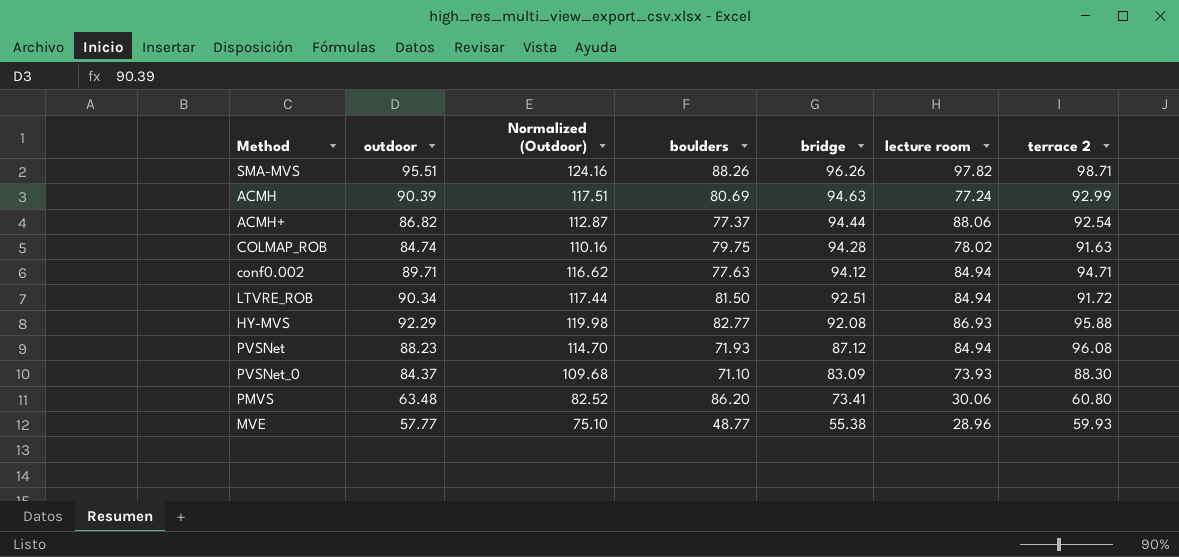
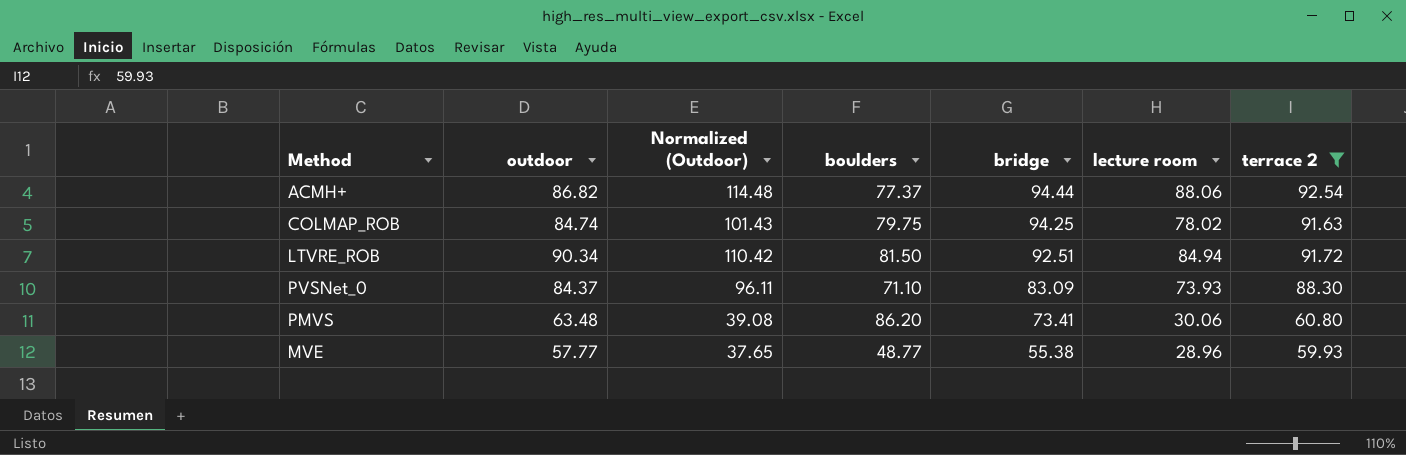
filter: none -> terrace 2 <= 92.54
column Normalized (Outdoor) | formula: [outdoor] * 1.3 -> [lecture room] * 1.3
COLMAP_ROB | bridge: 94.28 -> 94.25

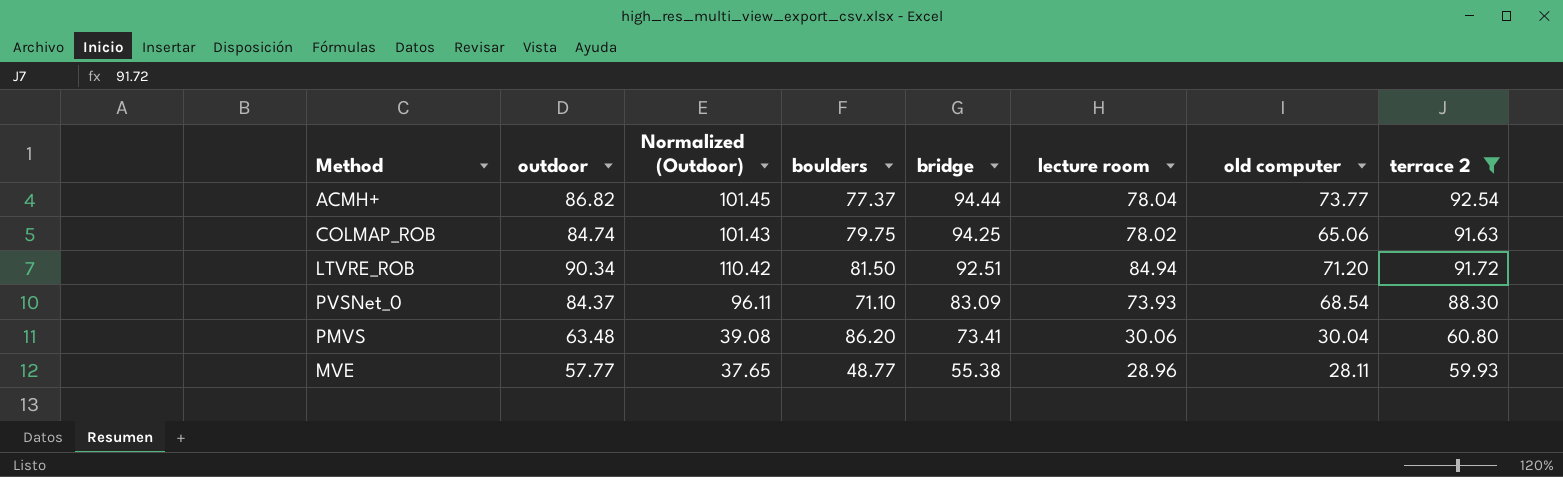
column old computer | position: none -> 7
ACMH+ | Normalized (Outdoor): 114.48 -> 101.45
ACMH+ | lecture room: 88.06 -> 78.04

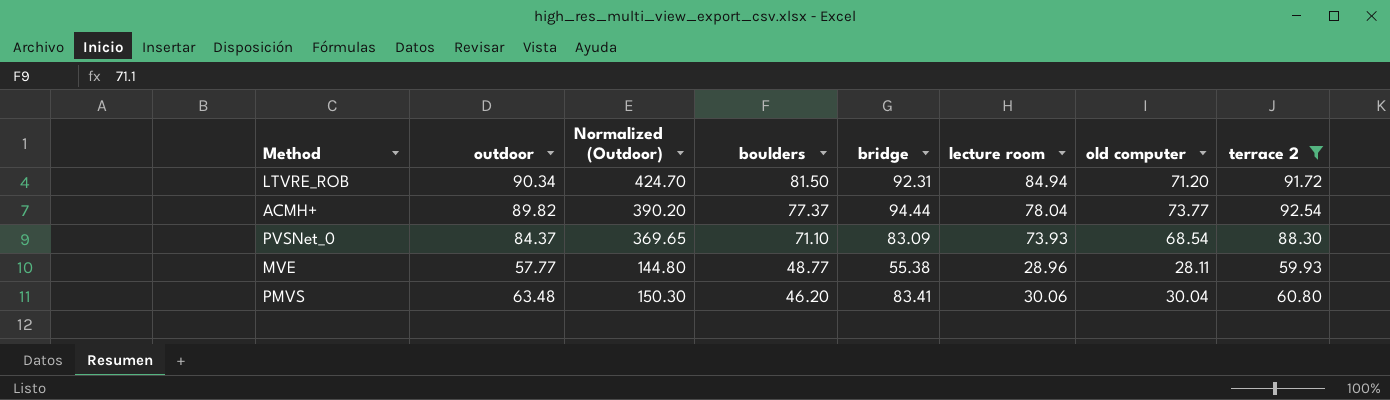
row order: bridge descending -> boulders descending
column Normalized (Outdoor) | formula: [lecture room] * 1.3 -> [lecture room] * 5
row COLMAP_ROB: 84.74 | 101.43 | 79.75 | 94.25 | 78.02 | 65.06 | 91.63 -> none
LTVRE_ROB | bridge: 92.51 -> 92.31
ACMH+ | outdoor: 86.82 -> 89.82
PMVS | boulders: 86.20 -> 46.20
PMVS | bridge: 73.41 -> 83.41

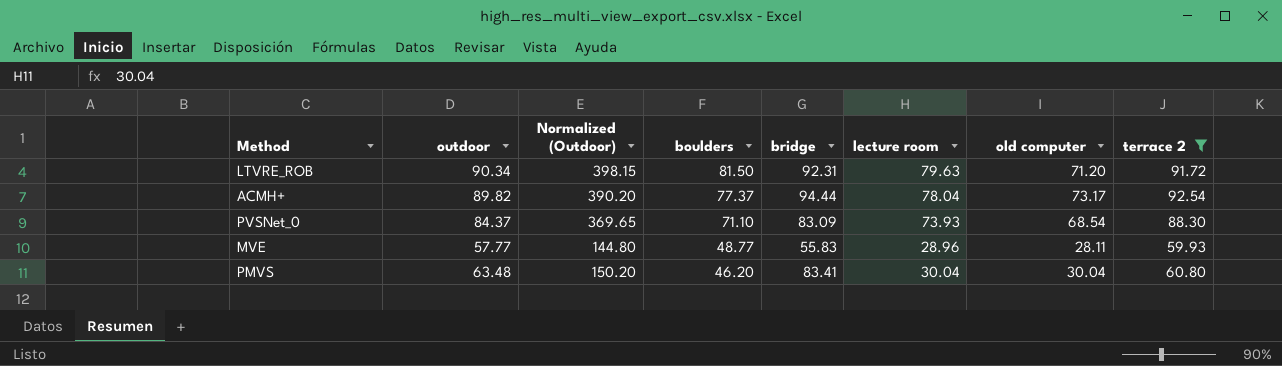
LTVRE_ROB | Normalized (Outdoor): 424.70 -> 398.15
LTVRE_ROB | lecture room: 84.94 -> 79.63
ACMH+ | old computer: 73.77 -> 73.17
MVE | bridge: 55.38 -> 55.83
PMVS | Normalized (Outdoor): 150.30 -> 150.20
PMVS | lecture room: 30.06 -> 30.04

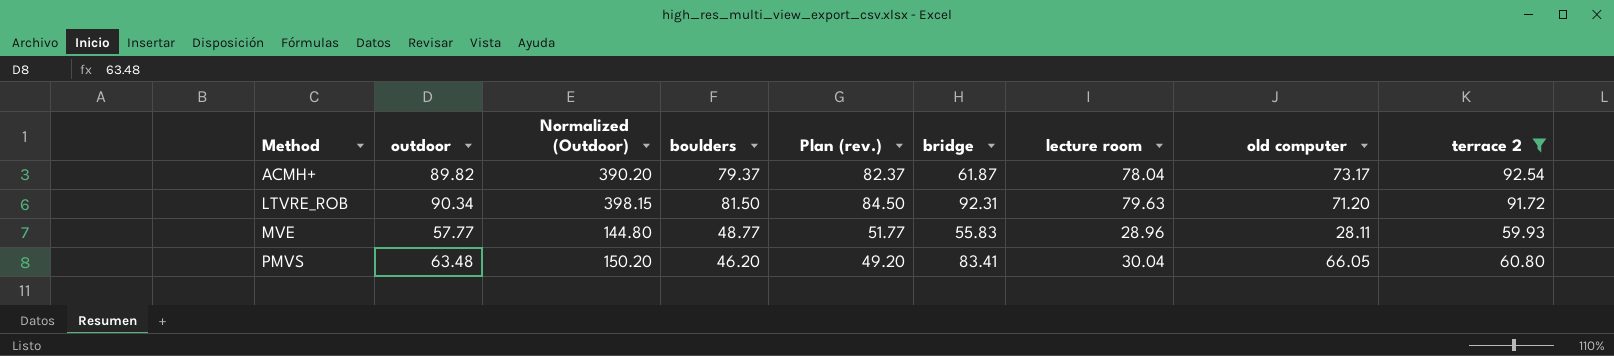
row order: boulders descending -> Method ascending
column Plan (rev.) | formula: none -> [boulders] + 3
row PVSNet_0: 84.37 | 369.65 | 71.10 | 83.09 | 73.93 | 68.54 | 88.30 -> none
ACMH+ | boulders: 77.37 -> 79.37
ACMH+ | bridge: 94.44 -> 61.87
PMVS | old computer: 30.04 -> 66.05

